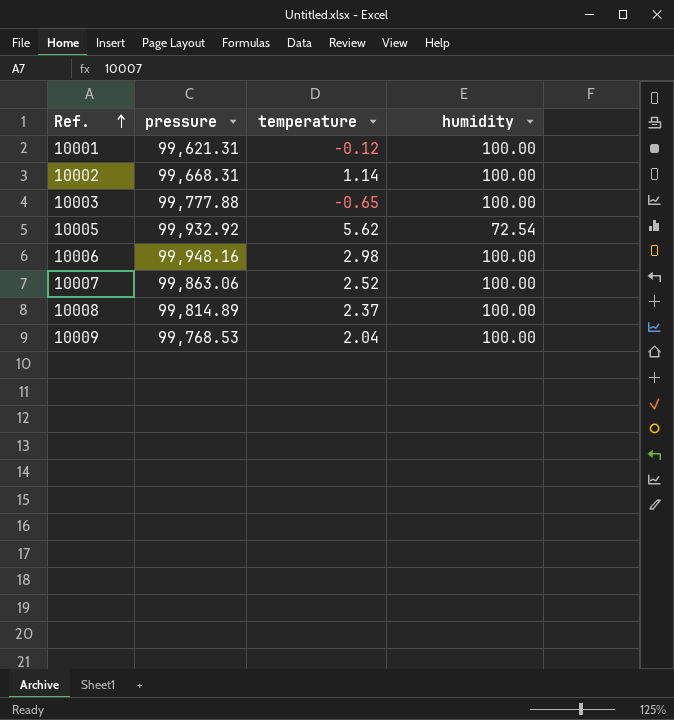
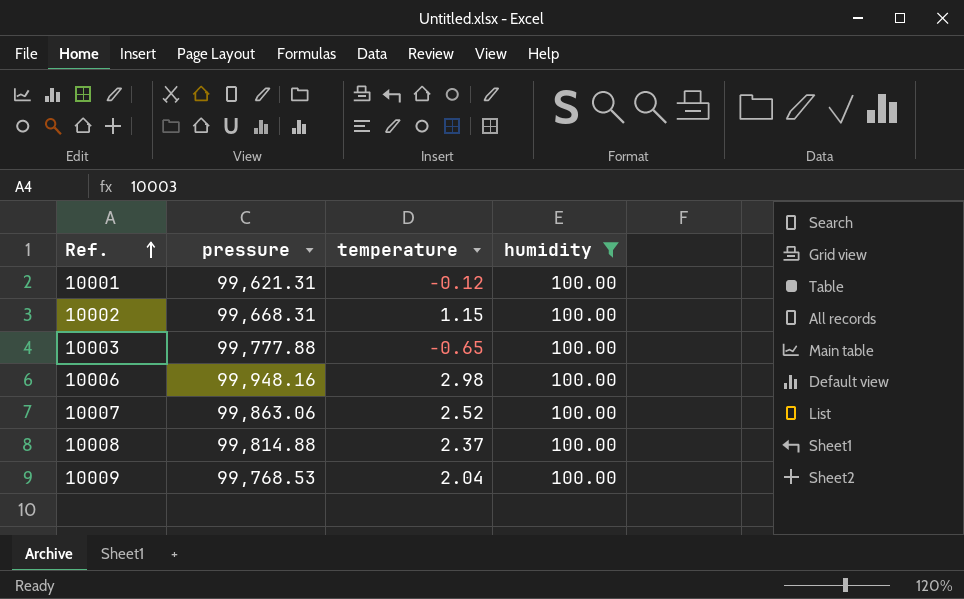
filter: none -> humidity = 100.00
10002 | temperature: 1.14 -> 1.15
10008 | pressure: 99,814.89 -> 99,814.88

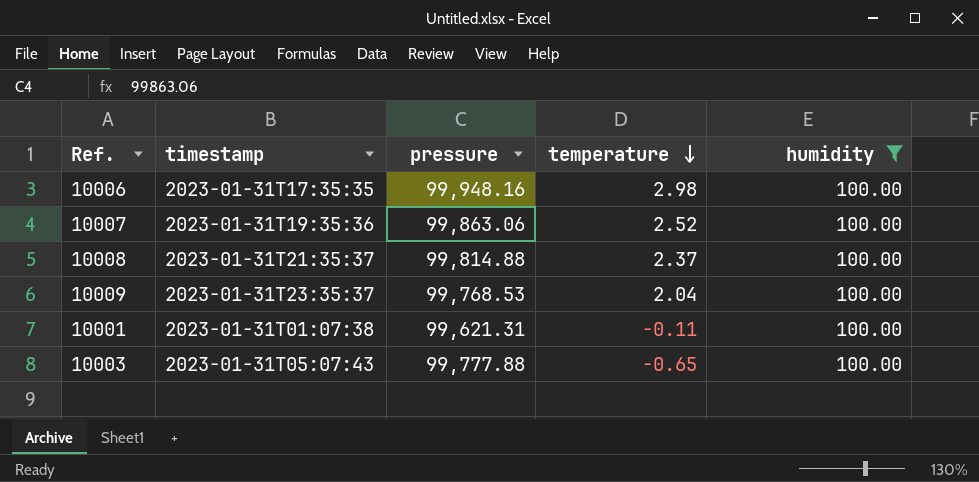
row order: Ref. ascending -> temperature descending
column timestamp | position: none -> 2
row 10002: 99,668.31 | 1.15 | 100.00 -> none
10001 | temperature: -0.12 -> -0.11

